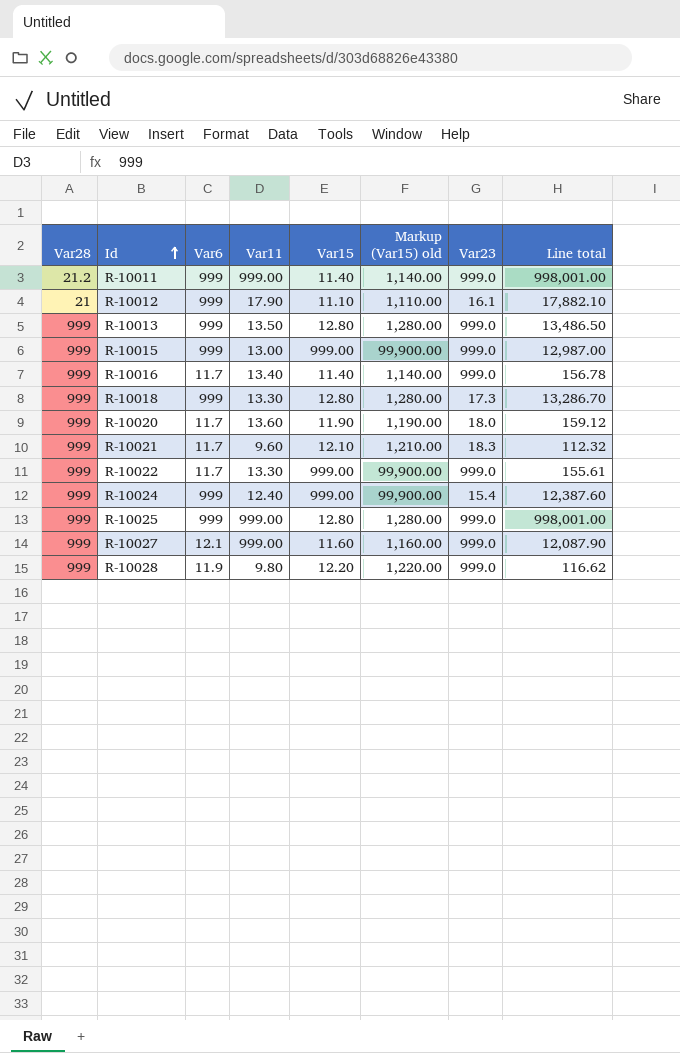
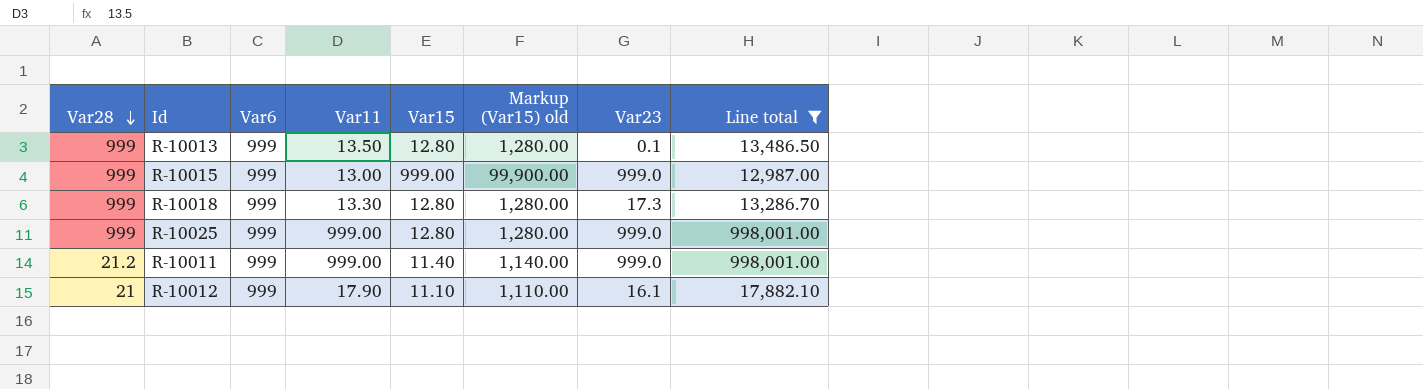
filter: none -> Line total >= 12,987.00
row order: Id ascending -> Var28 descending
R-10013 | Var23: 999.0 -> 0.1

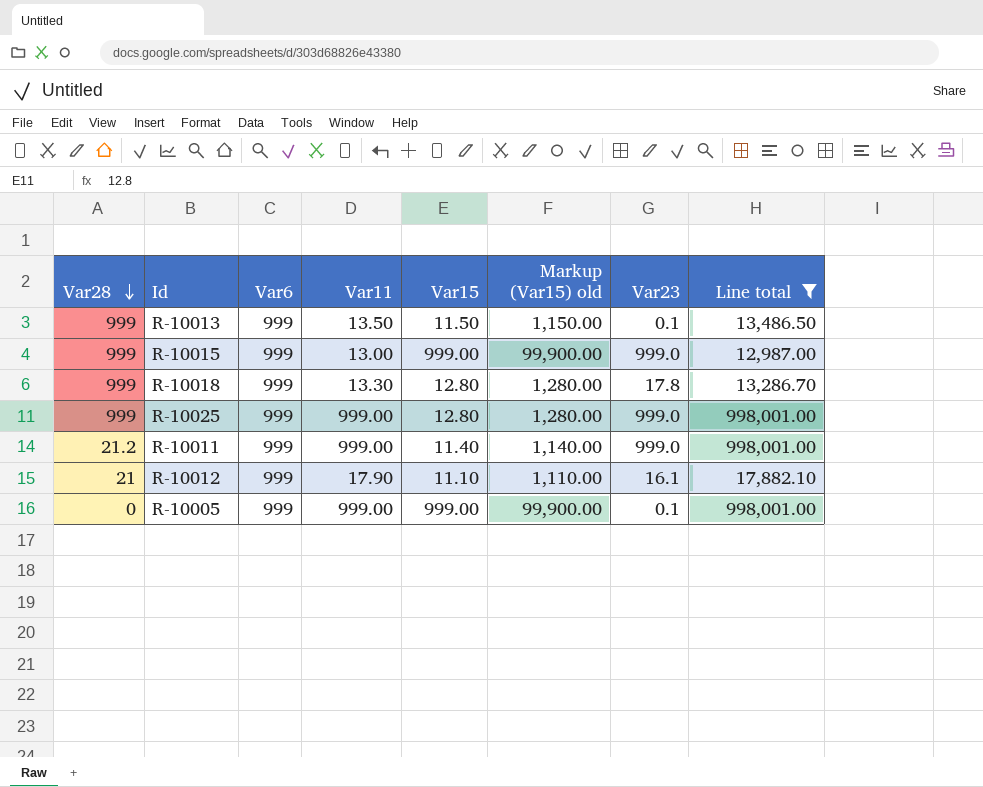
R-10013 | Var15: 12.80 -> 11.50
R-10013 | Markup (Var15) old: 1,280.00 -> 1,150.00
R-10018 | Var23: 17.3 -> 17.8
row R-10005: none -> 0 | 999 | 999.00 | 999.00 | 99,900.00 | 0.1 | 998,001.00

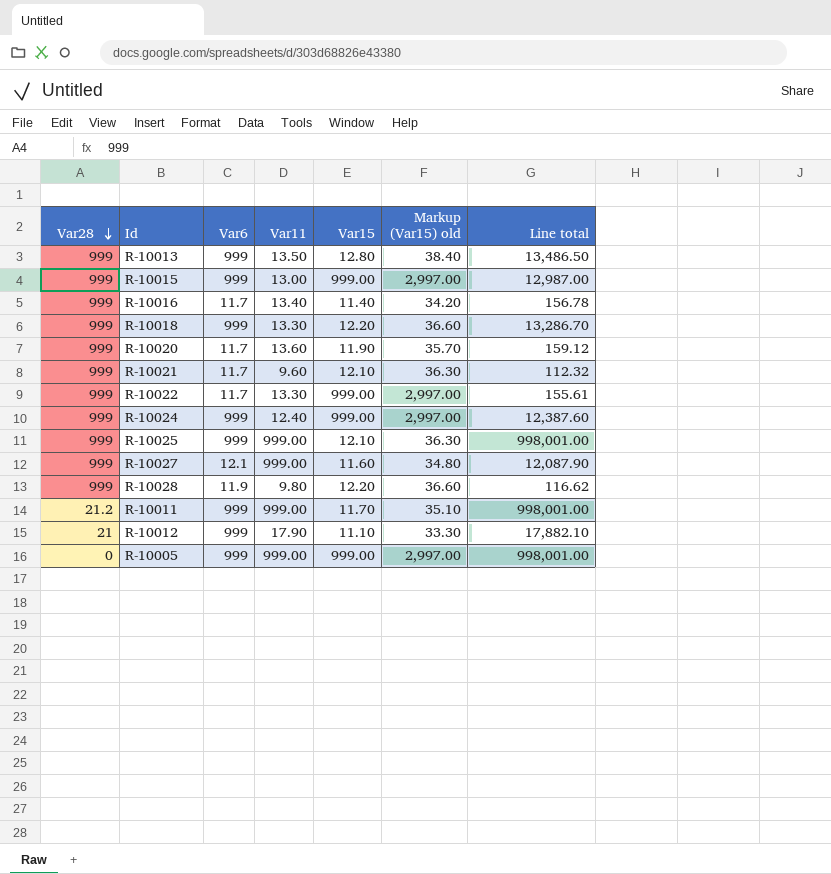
filter: Line total >= 12,987.00 -> none
column Var23 | position: 7 -> none
column Markup (Var15) old | formula: [Var15] * 100 -> [Var15] * 3
R-10013 | Var15: 11.50 -> 12.80
R-10018 | Var15: 12.80 -> 12.20
R-10025 | Var15: 12.80 -> 12.10
R-10011 | Var15: 11.40 -> 11.70

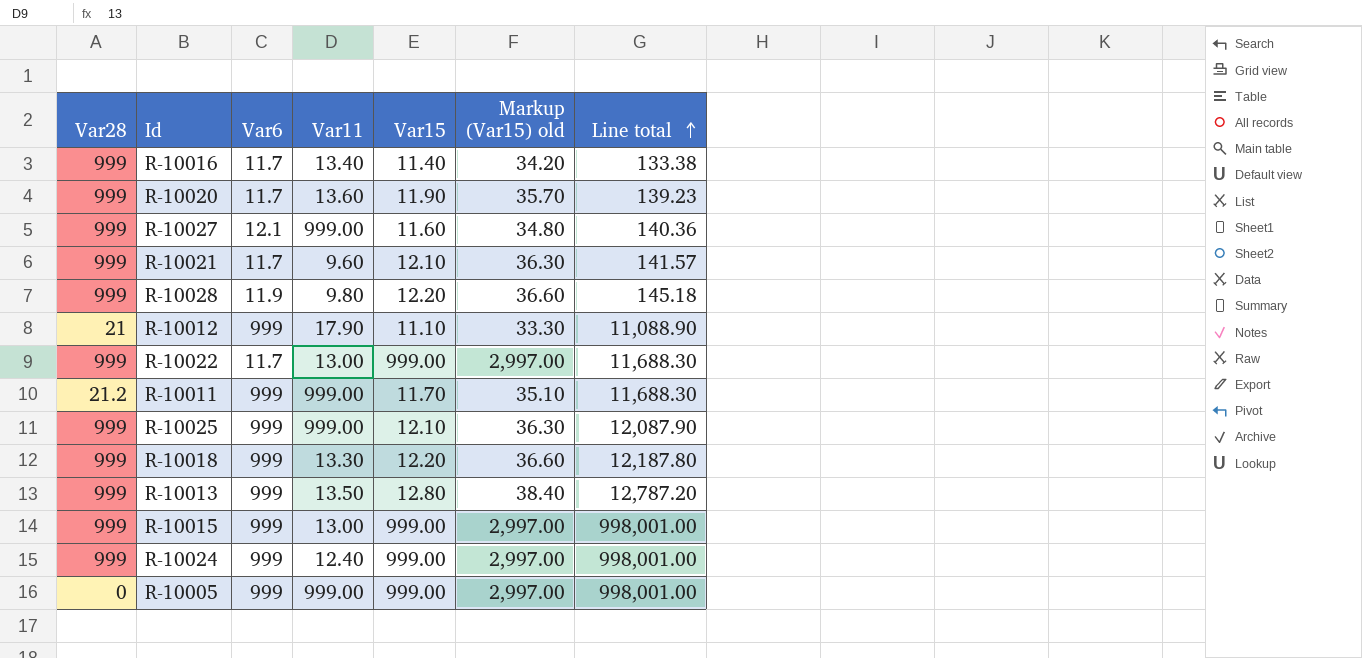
row order: Var28 descending -> Line total ascending
column Line total | formula: [Var6] * [Var11] -> [Var6] * [Var15]
R-10022 | Var11: 13.30 -> 13.00

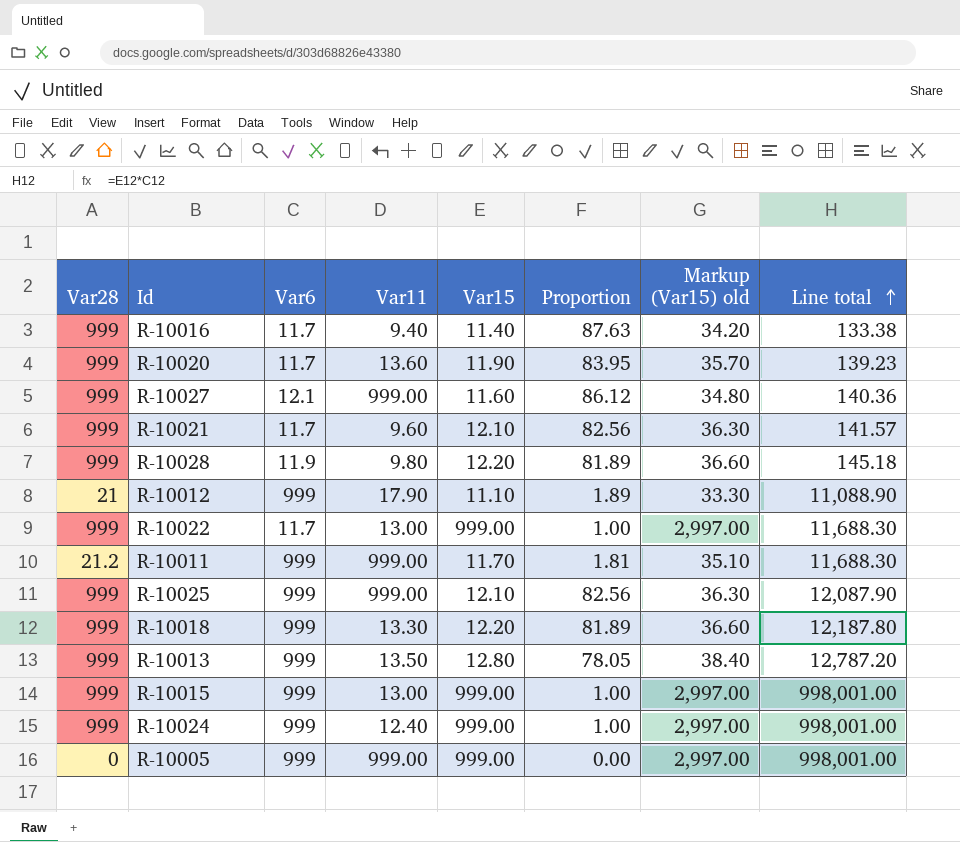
column Proportion | formula: none -> [Var28] / [Var15]
R-10016 | Var11: 13.40 -> 9.40

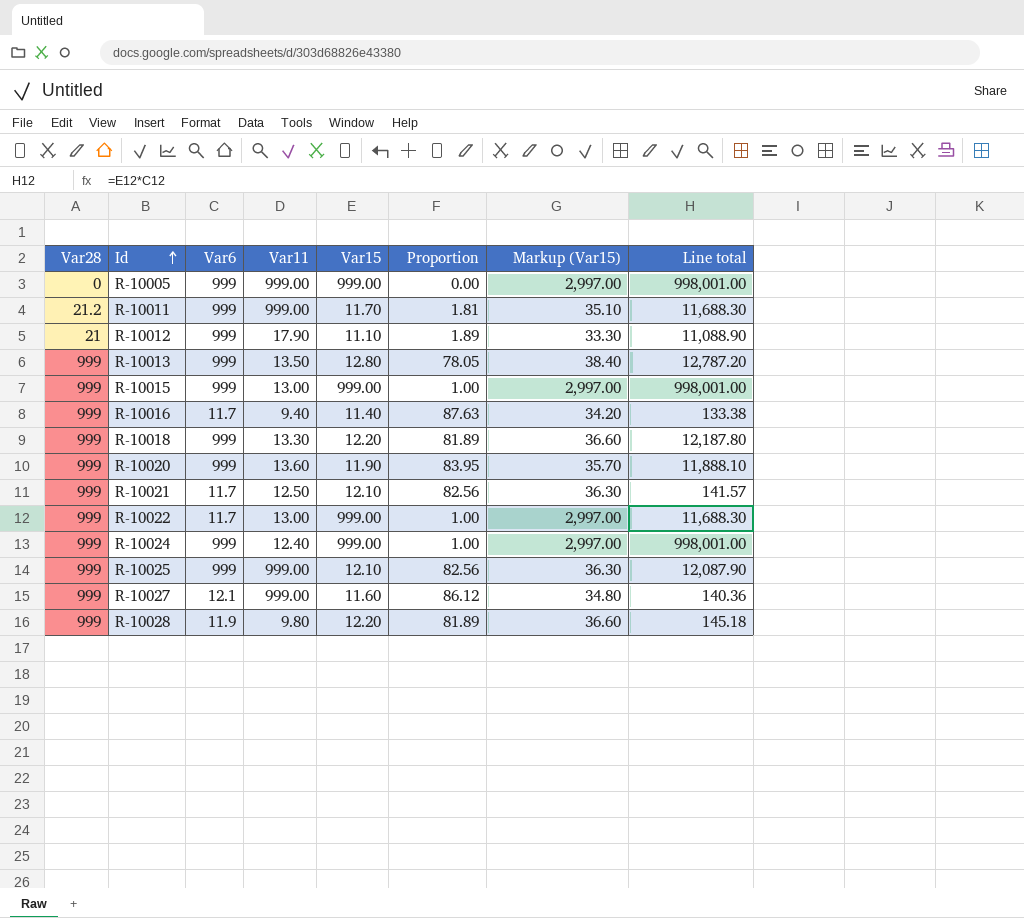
row order: Line total ascending -> Id ascending
column name: Markup (Var15) old -> Markup (Var15)
R-10020 | Var6: 11.7 -> 999
R-10020 | Line total: 139.23 -> 11,888.10
R-10021 | Var11: 9.60 -> 12.50

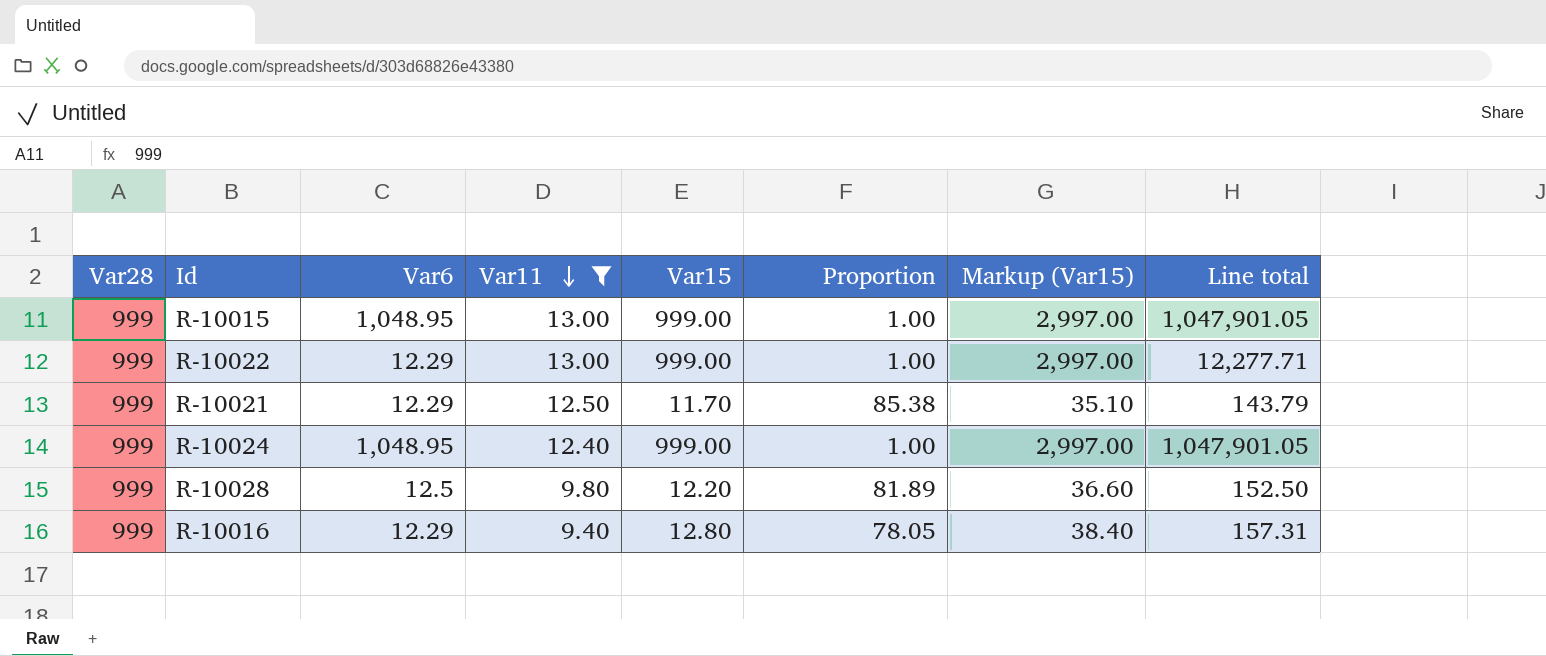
filter: none -> Var11 <= 13.00
row order: Id ascending -> Var11 descending
R-10015 | Var6: 999 -> 1,048.95
R-10015 | Line total: 998,001.00 -> 1,047,901.05
R-10022 | Var6: 11.7 -> 12.29
R-10022 | Line total: 11,688.30 -> 12,277.71
R-10021 | Var6: 11.7 -> 12.29
R-10021 | Var15: 12.10 -> 11.70
R-10021 | Proportion: 82.56 -> 85.38
R-10021 | Markup (Var15): 36.30 -> 35.10
R-10021 | Line total: 141.57 -> 143.79
R-10024 | Var6: 999 -> 1,048.95
R-10024 | Line total: 998,001.00 -> 1,047,901.05
R-10028 | Var6: 11.9 -> 12.5
R-10028 | Line total: 145.18 -> 152.50
R-10016 | Var6: 11.7 -> 12.29
R-10016 | Var15: 11.40 -> 12.80
R-10016 | Proportion: 87.63 -> 78.05
R-10016 | Markup (Var15): 34.20 -> 38.40
R-10016 | Line total: 133.38 -> 157.31

